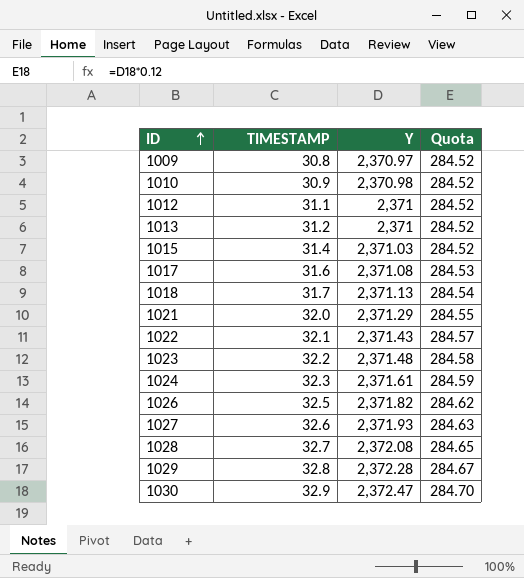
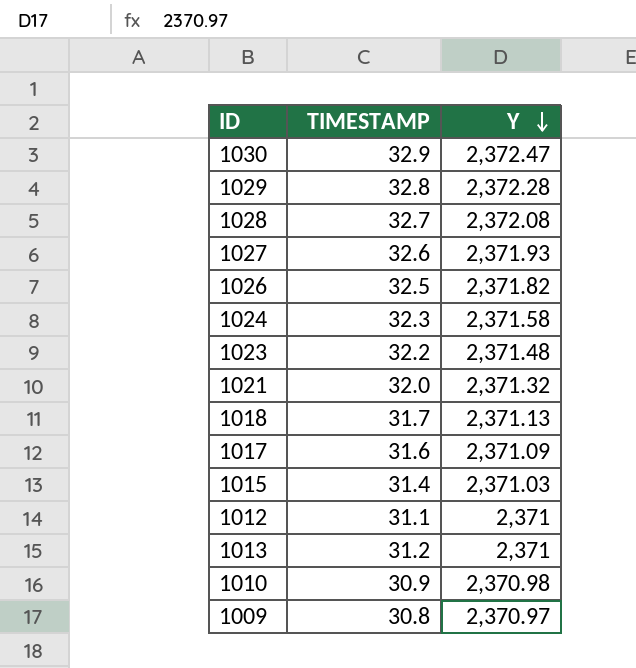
row order: ID ascending -> Y descending
column Quota | formula: [Y] * 0.12 -> none
row 1022: 32.1 | 2,371.43 | 284.57 -> none
1024 | Y: 2,371.61 -> 2,371.58
1021 | Y: 2,371.29 -> 2,371.32
1017 | Y: 2,371.08 -> 2,371.09

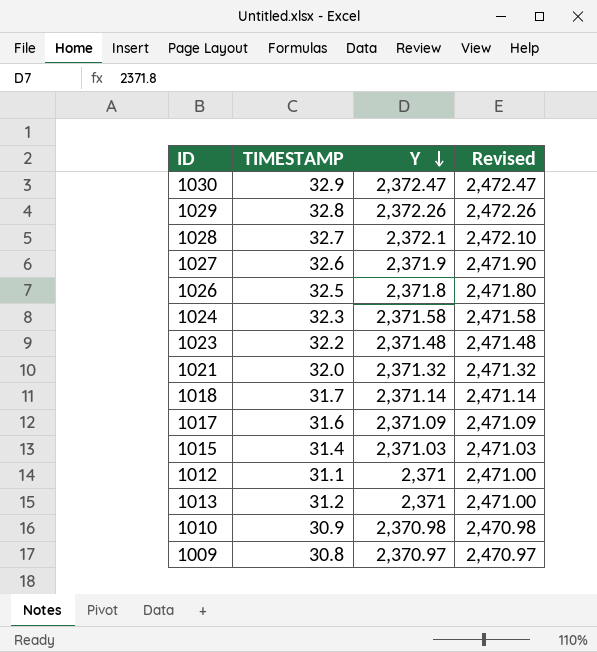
column Revised | formula: none -> [Y] + 100
1029 | Y: 2,372.28 -> 2,372.26
1028 | Y: 2,372.08 -> 2,372.1
1027 | Y: 2,371.93 -> 2,371.9
1026 | Y: 2,371.82 -> 2,371.8
1018 | Y: 2,371.13 -> 2,371.14

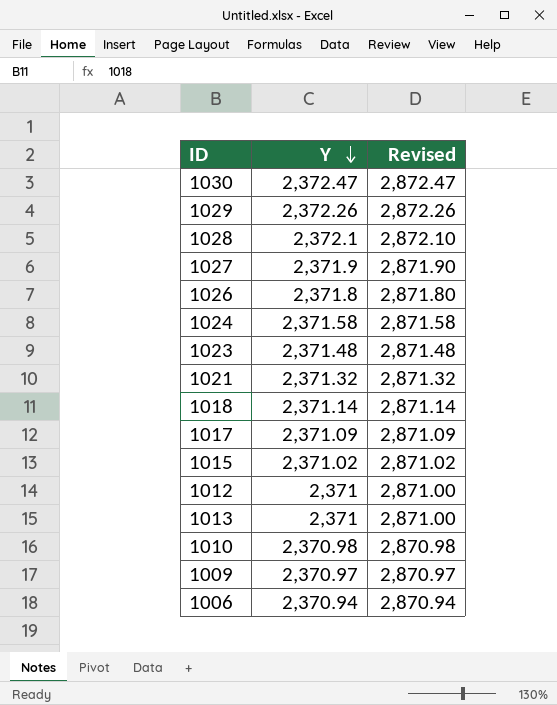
column TIMESTAMP | position: 2 -> none
column Revised | formula: [Y] + 100 -> [Y] + 500
1015 | Y: 2,371.03 -> 2,371.02
row 1006: none -> 2,370.94 | 2,870.94

